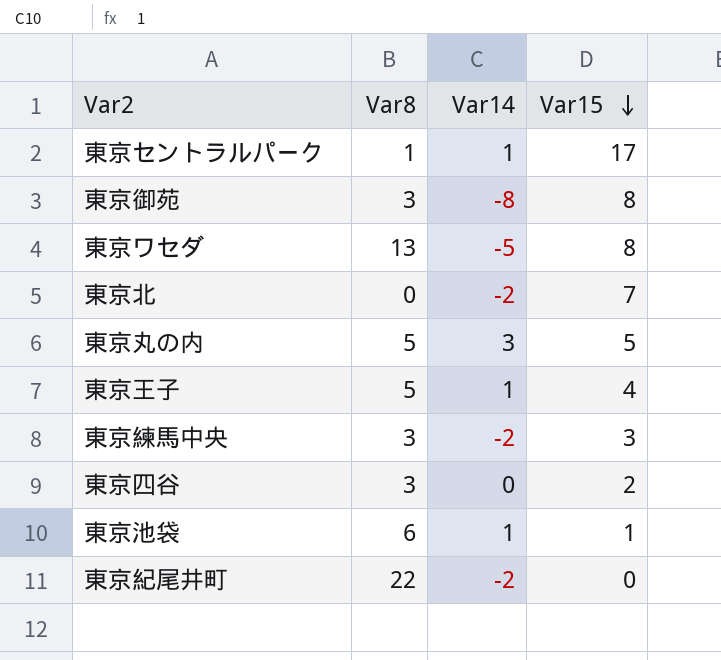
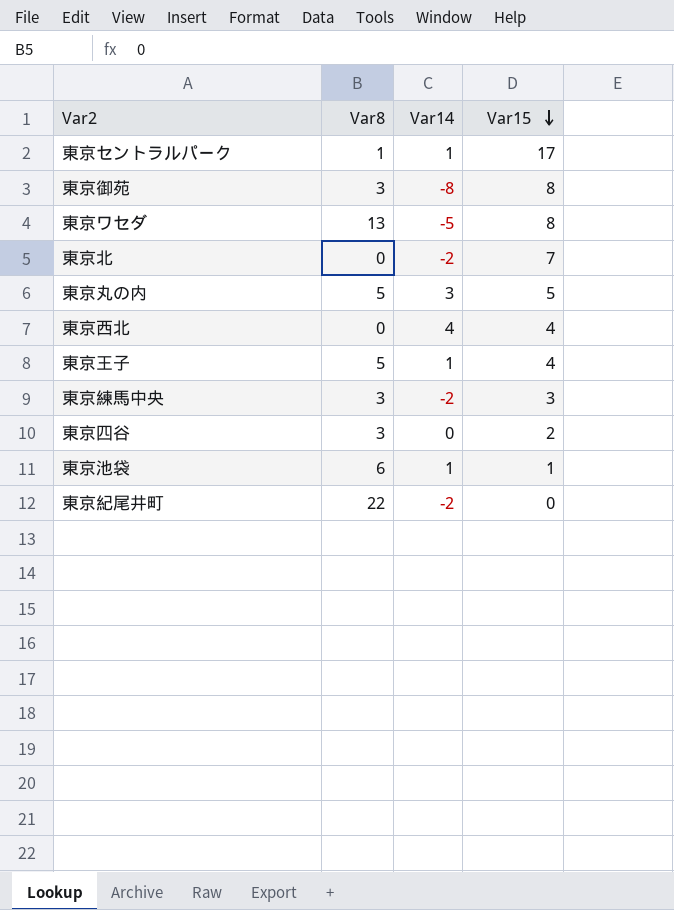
row 東京西北: none -> 0 | 4 | 4

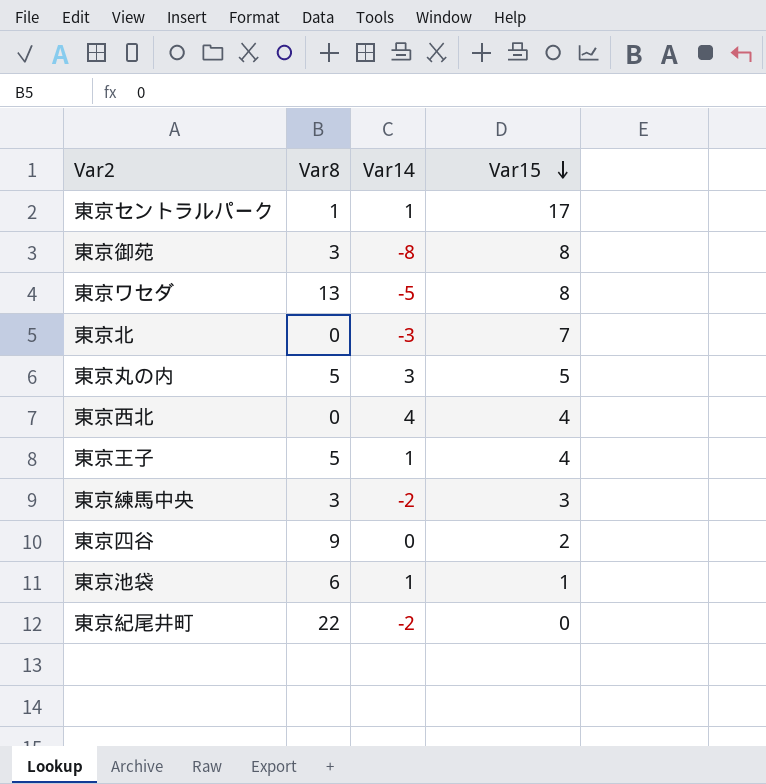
東京北 | Var14: -2 -> -3
東京四谷 | Var8: 3 -> 9

